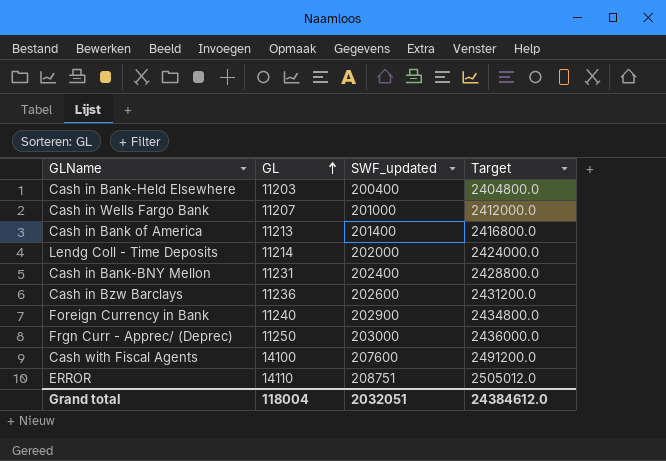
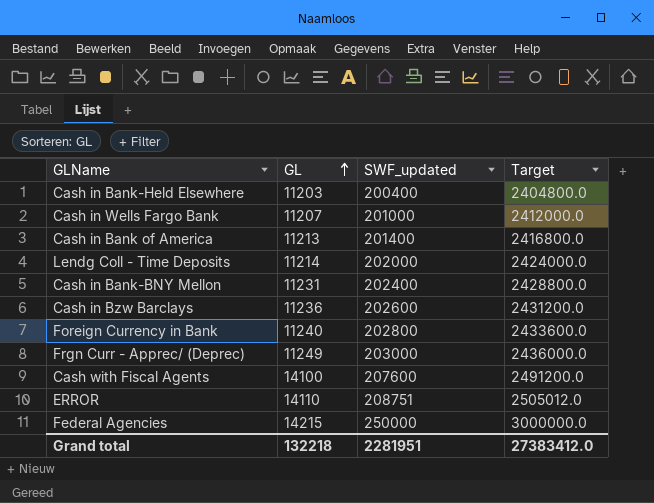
Foreign Currency in Bank | SWF_updated: 202900 -> 202800
Foreign Currency in Bank | Target: 2434800.0 -> 2433600.0
Frgn Curr - Apprec/ (Deprec) | GL: 11250 -> 11249
row Federal Agencies: none -> 14215 | 250000 | 3000000.0
Grand total | GL: 118004 -> 132218
Grand total | SWF_updated: 2032051 -> 2281951
Grand total | Target: 24384612.0 -> 27383412.0

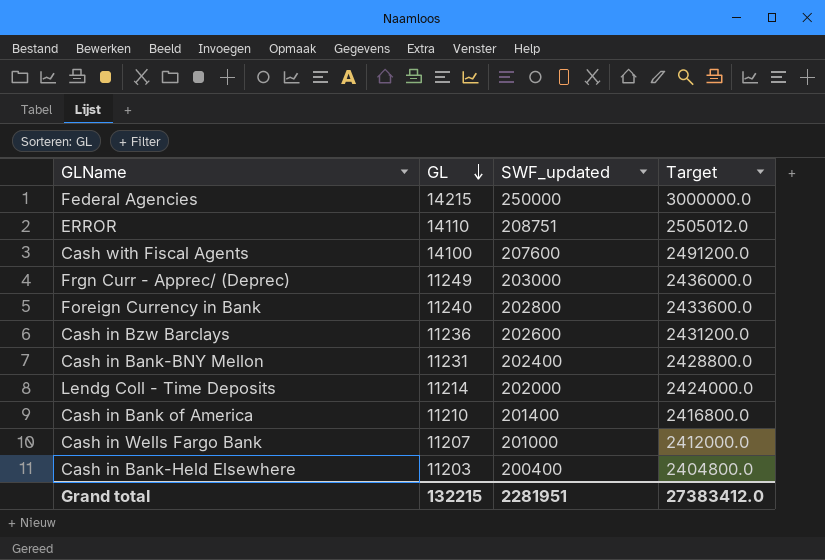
row order: GL ascending -> GL descending
Cash in Bank of America | GL: 11213 -> 11210
Grand total | GL: 132218 -> 132215

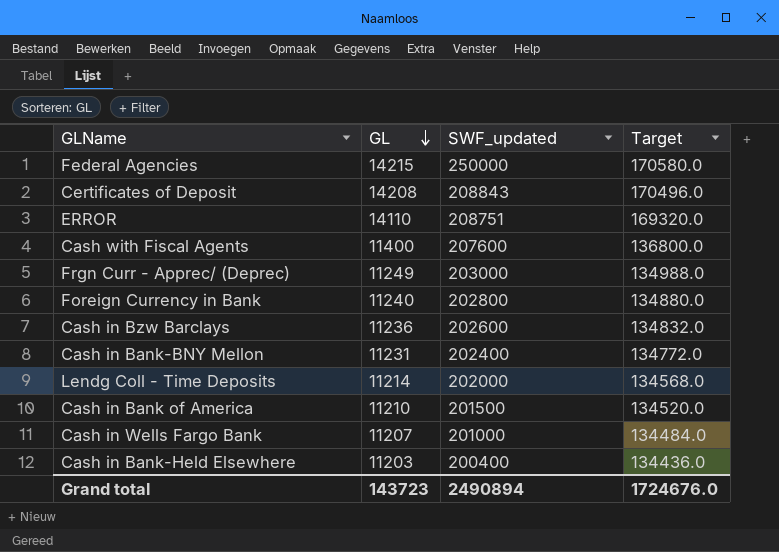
column Target | formula: [SWF_updated] * 12 -> [GL] * 12
row Certificates of Deposit: none -> 14208 | 208843 | 170496.0
Cash with Fiscal Agents | GL: 14100 -> 11400
Cash in Bank of America | SWF_updated: 201400 -> 201500
Grand total | GL: 132215 -> 143723
Grand total | SWF_updated: 2281951 -> 2490894
Grand total | Target: 27383412.0 -> 1724676.0

